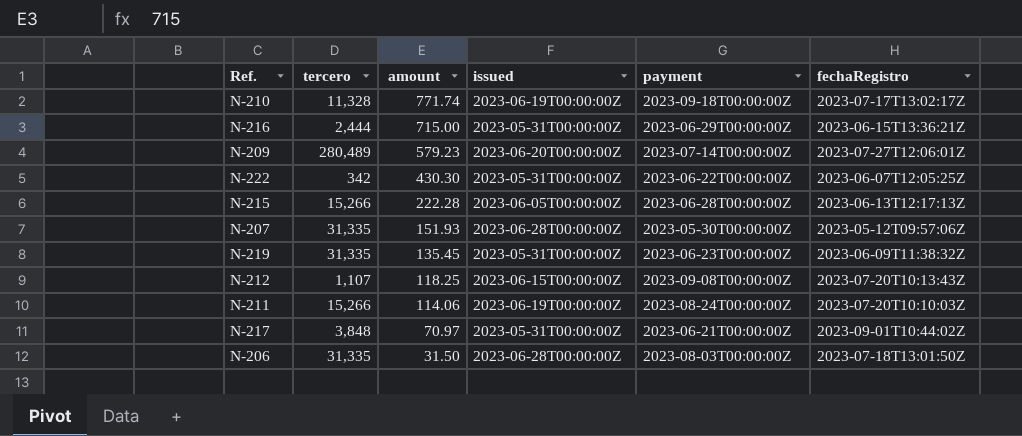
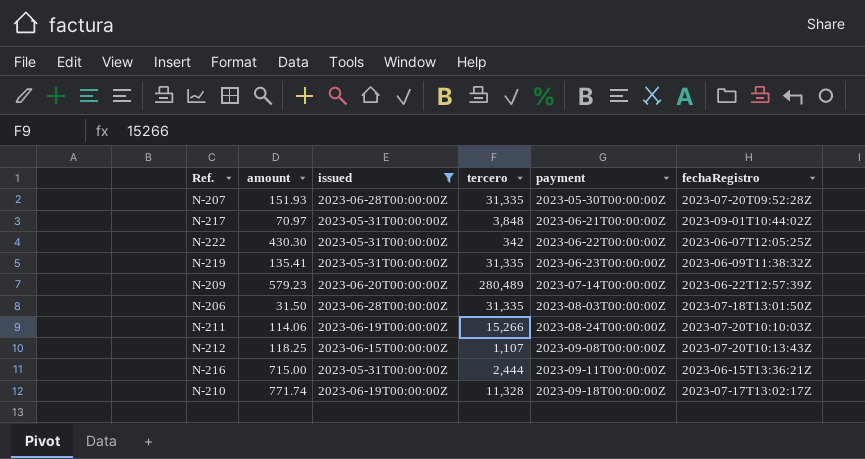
filter: none -> issued != 2023-06-05T00:00:00Z
row order: amount descending -> payment ascending
column tercero | position: 2 -> 4
N-207 | fechaRegistro: 2023-05-12T09:57:06Z -> 2023-07-20T09:52:28Z
N-219 | amount: 135.45 -> 135.41
N-209 | fechaRegistro: 2023-07-27T12:06:01Z -> 2023-06-22T12:57:39Z
N-216 | payment: 2023-06-29T00:00:00Z -> 2023-09-11T00:00:00Z

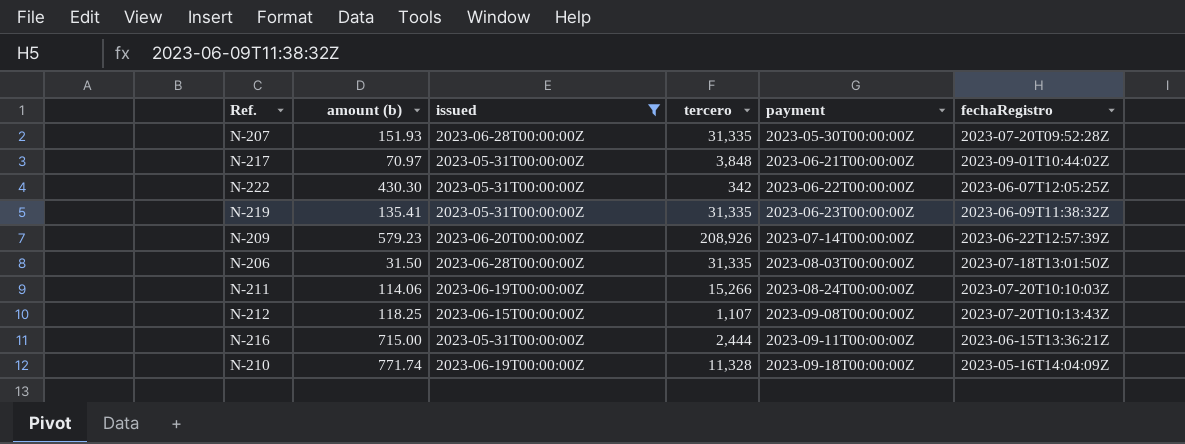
column name: amount -> amount (b)
N-209 | tercero: 280,489 -> 208,926
N-210 | fechaRegistro: 2023-07-17T13:02:17Z -> 2023-05-16T14:04:09Z

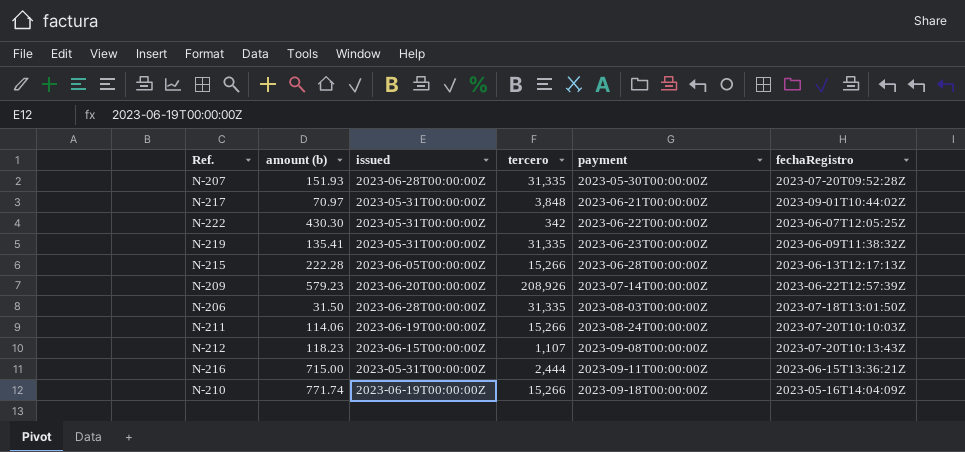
filter: issued != 2023-06-05T00:00:00Z -> none
N-212 | amount (b): 118.25 -> 118.23
N-210 | tercero: 11,328 -> 15,266

